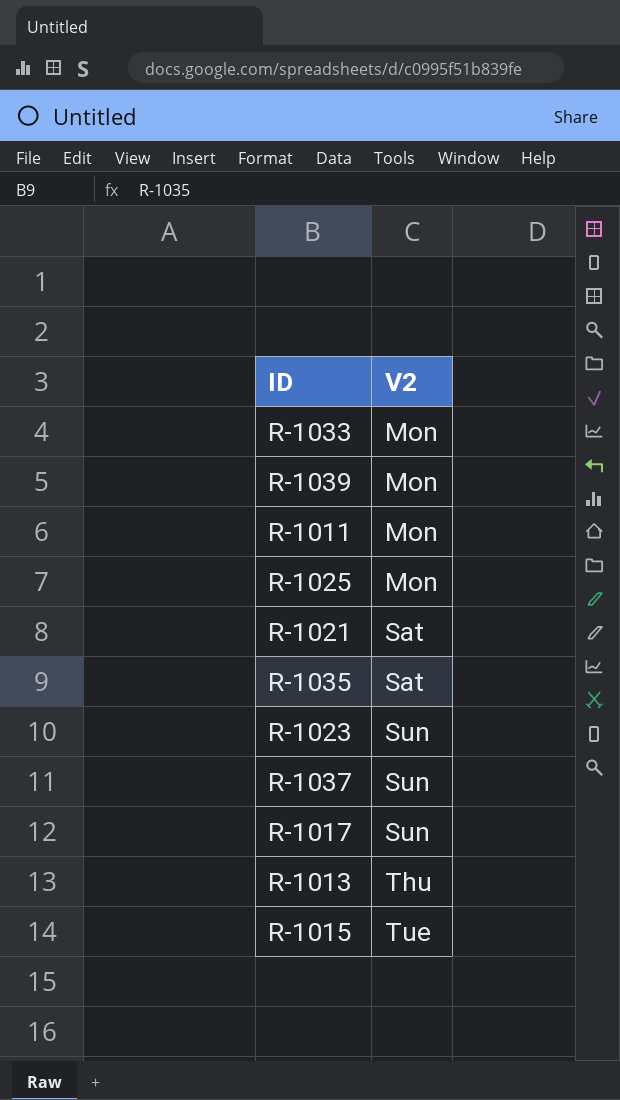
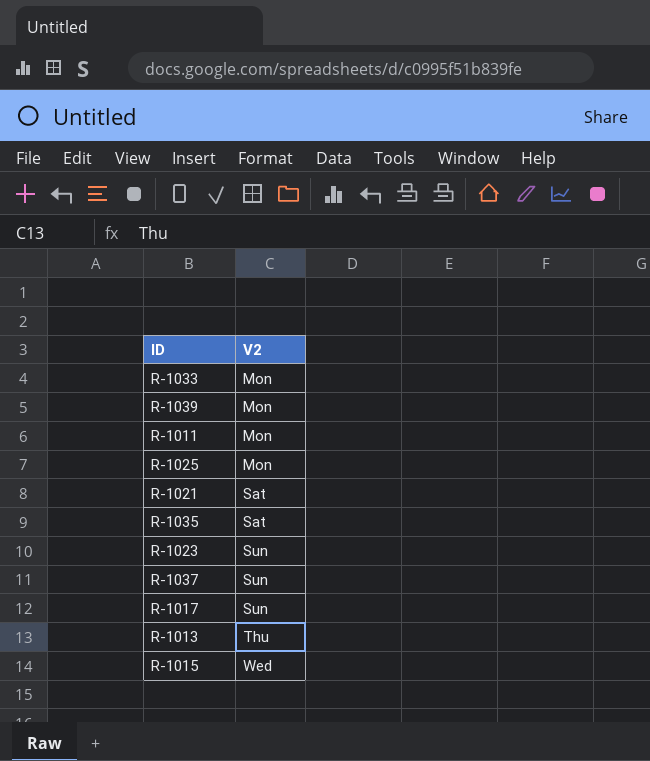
R-1015 | V2: Tue -> Wed

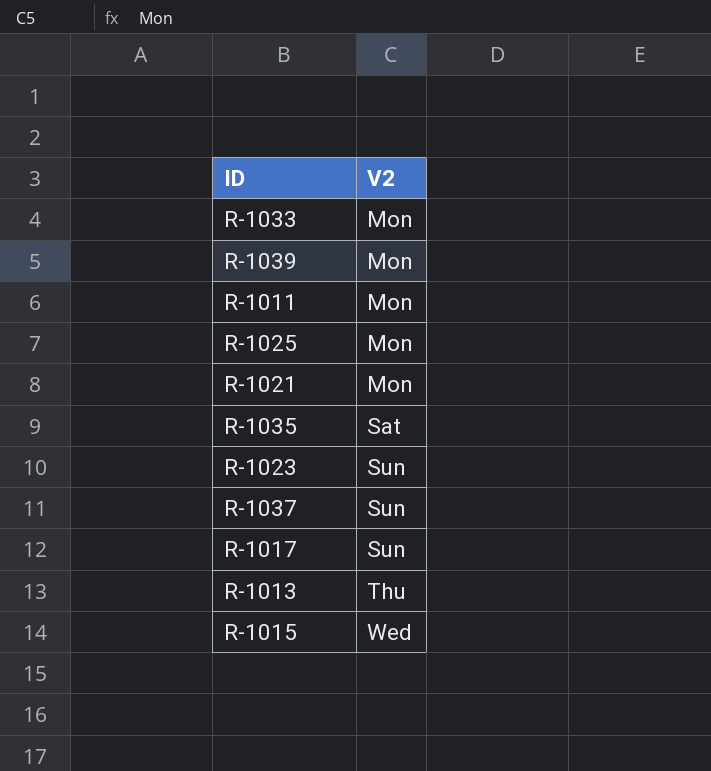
R-1021 | V2: Sat -> Mon

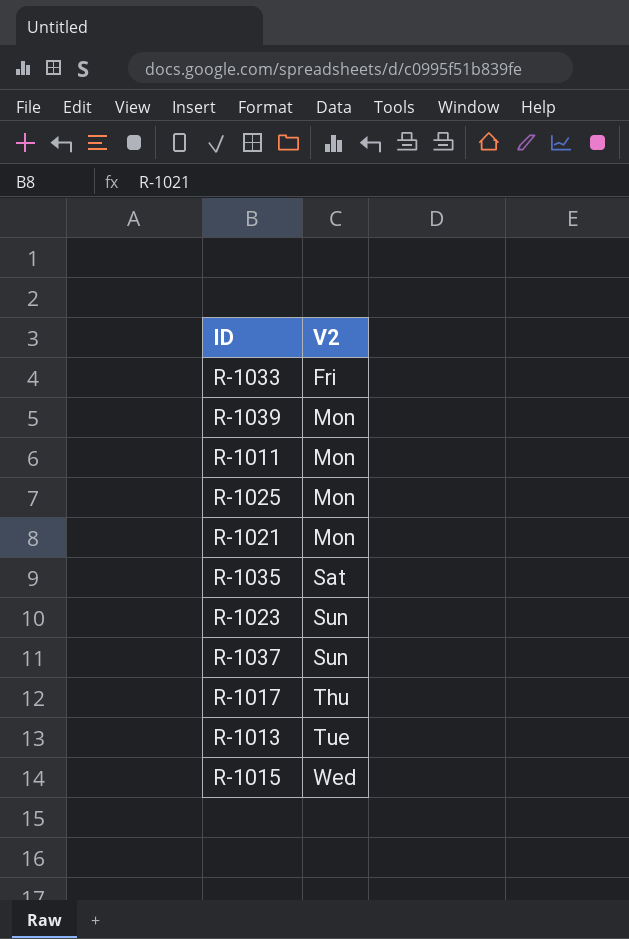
R-1033 | V2: Mon -> Fri
R-1017 | V2: Sun -> Thu
R-1013 | V2: Thu -> Tue

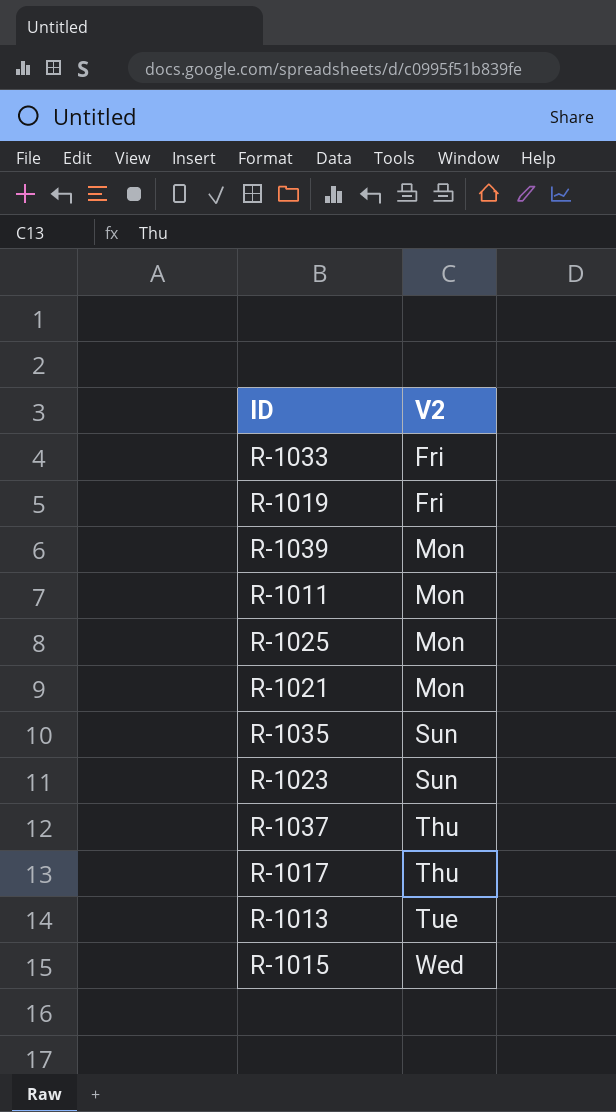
row R-1019: none -> Fri
R-1035 | V2: Sat -> Sun
R-1037 | V2: Sun -> Thu

